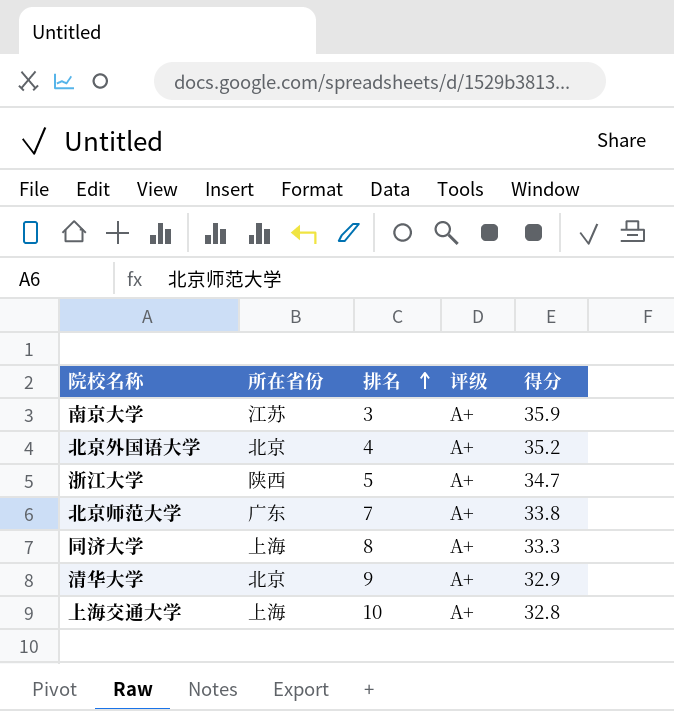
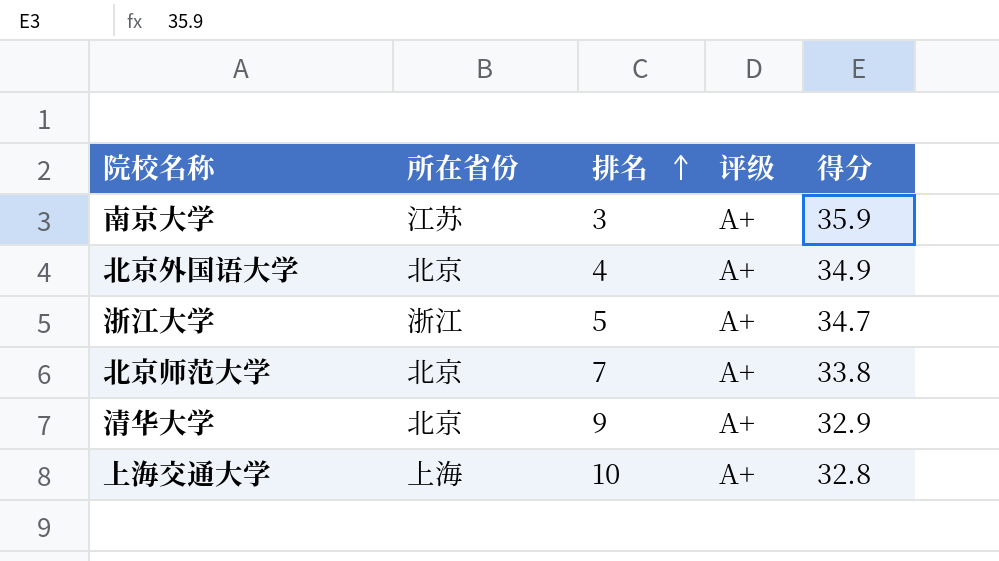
row 同济大学: 上海 | 8 | A+ | 33.3 -> none
北京外国语大学 | 得分: 35.2 -> 34.9
浙江大学 | 所在省份: 陕西 -> 浙江
北京师范大学 | 所在省份: 广东 -> 北京

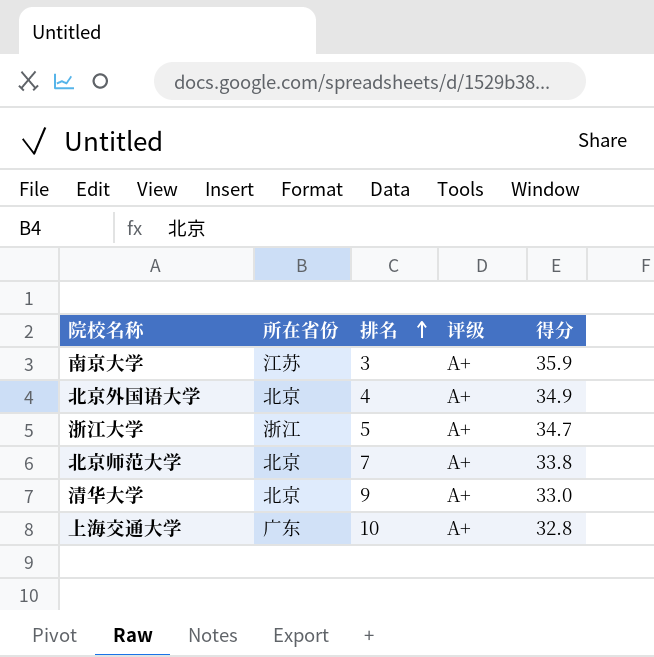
清华大学 | 得分: 32.9 -> 33.0
上海交通大学 | 所在省份: 上海 -> 广东

